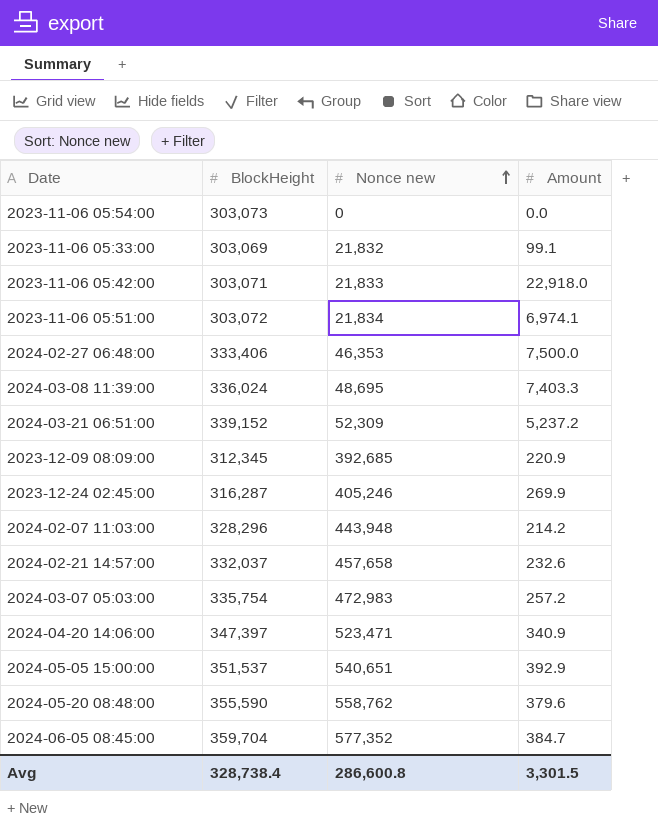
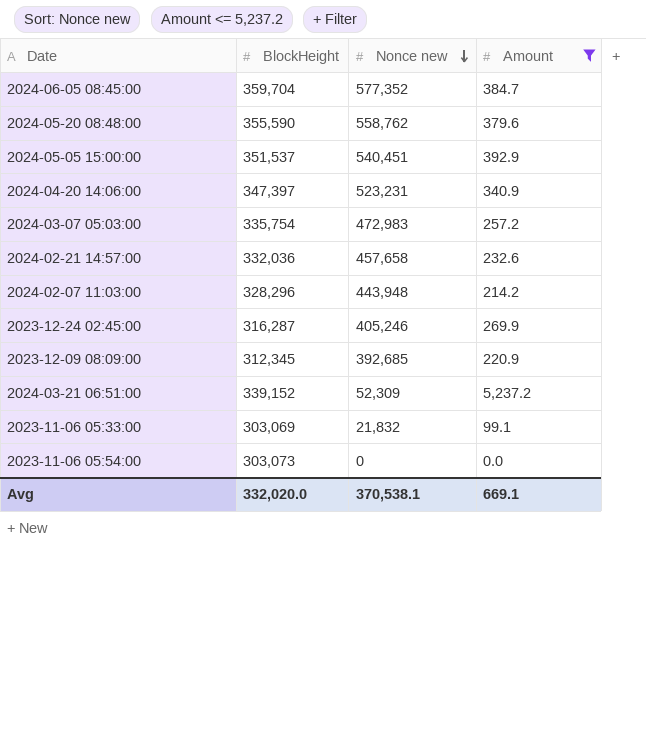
filter: none -> Amount <= 5,237.2
row order: Nonce new ascending -> Nonce new descending
2024-05-05 15:00:00 | Nonce new: 540,651 -> 540,451
2024-04-20 14:06:00 | Nonce new: 523,471 -> 523,231
2024-02-21 14:57:00 | BlockHeight: 332,037 -> 332,036
Avg | BlockHeight: 328,738.4 -> 332,020.0
Avg | Nonce new: 286,600.8 -> 370,538.1
Avg | Amount: 3,301.5 -> 669.1

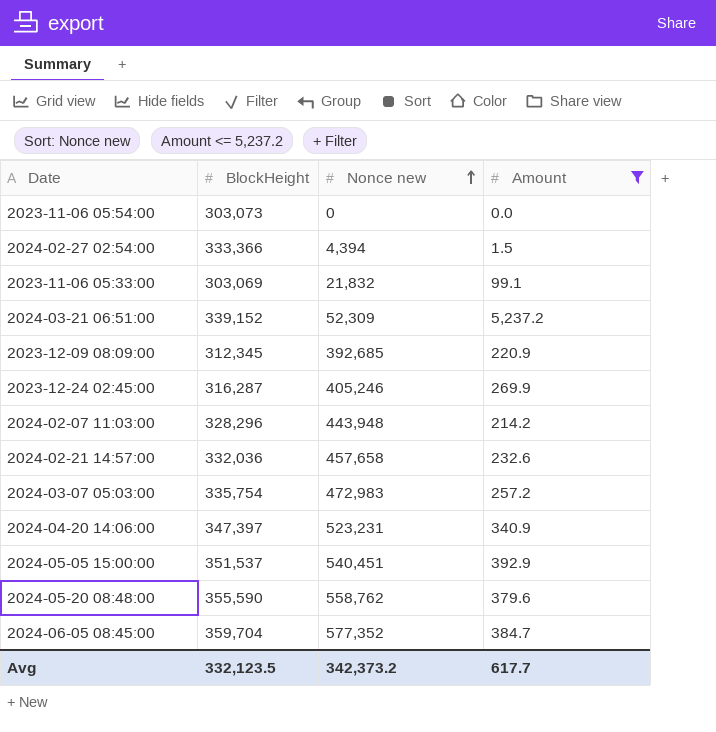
row order: Nonce new descending -> Nonce new ascending
row 2024-02-27 02:54:00: none -> 333,366 | 4,394 | 1.5
Avg | BlockHeight: 332,020.0 -> 332,123.5
Avg | Nonce new: 370,538.1 -> 342,373.2
Avg | Amount: 669.1 -> 617.7

